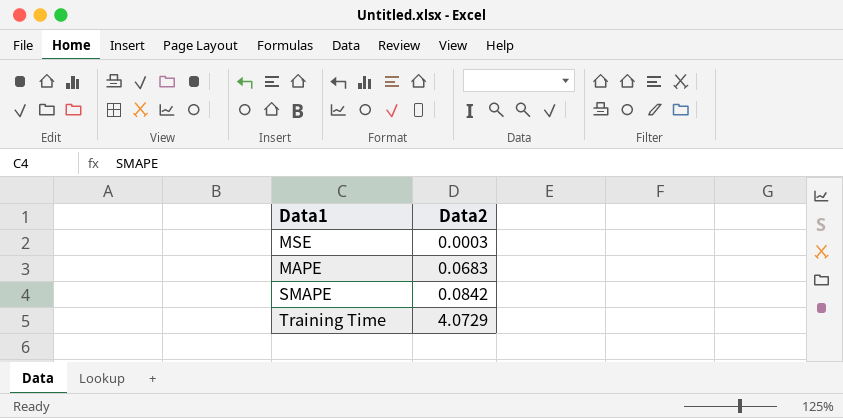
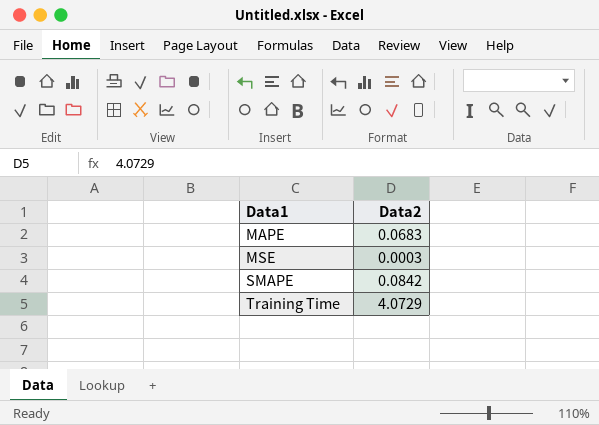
row order: Data2 ascending -> Data1 ascending

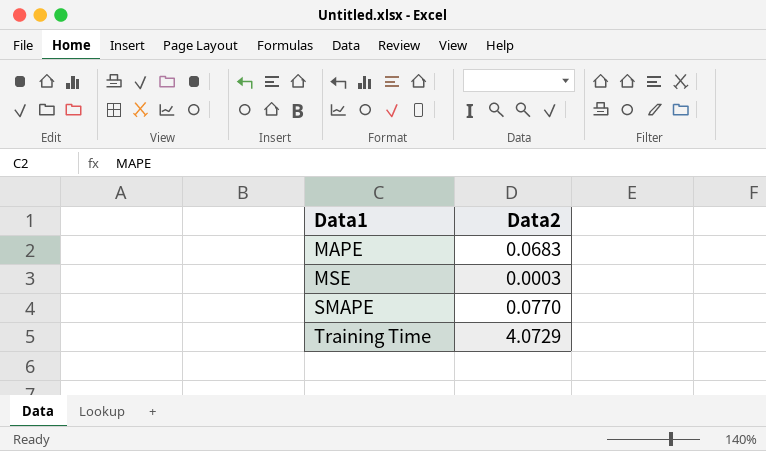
SMAPE | Data2: 0.0842 -> 0.0770

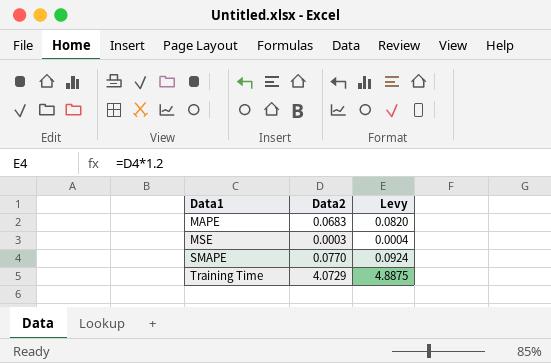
column Levy | formula: none -> [Data2] * 1.2

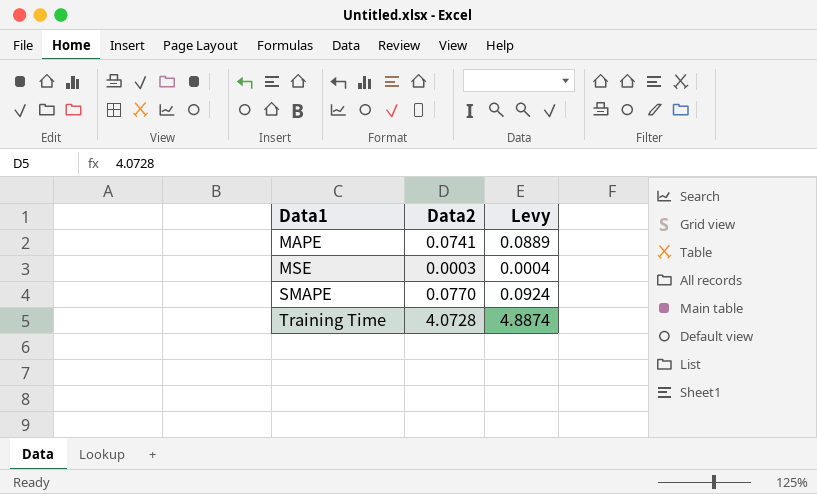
MAPE | Data2: 0.0683 -> 0.0741
MAPE | Levy: 0.0820 -> 0.0889
Training Time | Data2: 4.0729 -> 4.0728
Training Time | Levy: 4.8875 -> 4.8874

